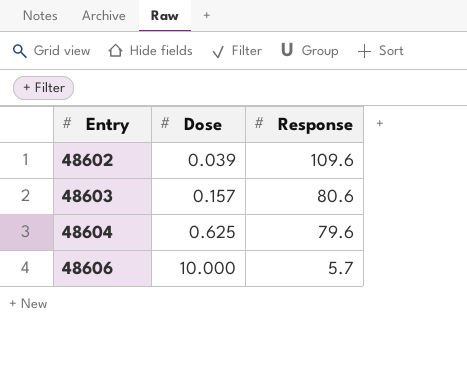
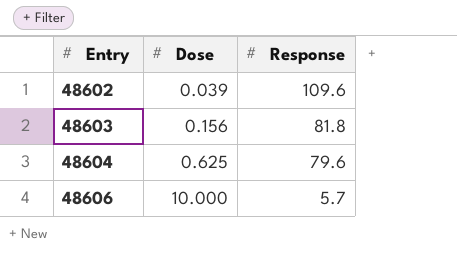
48603 | Dose: 0.157 -> 0.156
48603 | Response: 80.6 -> 81.8

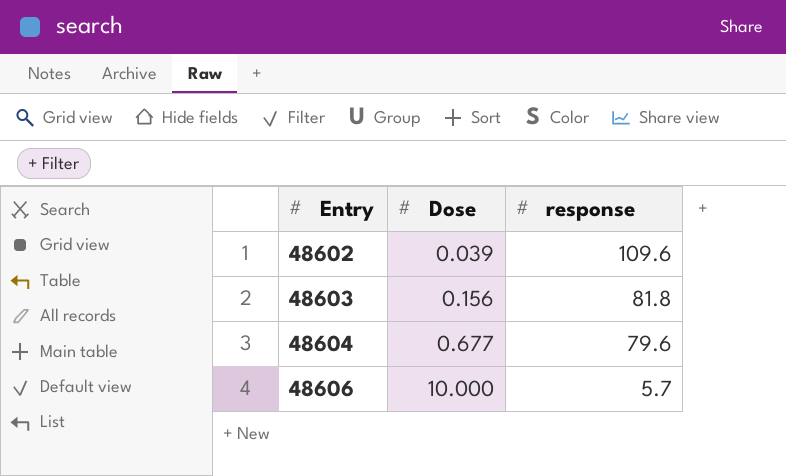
column name: Response -> response
48604 | Dose: 0.625 -> 0.677

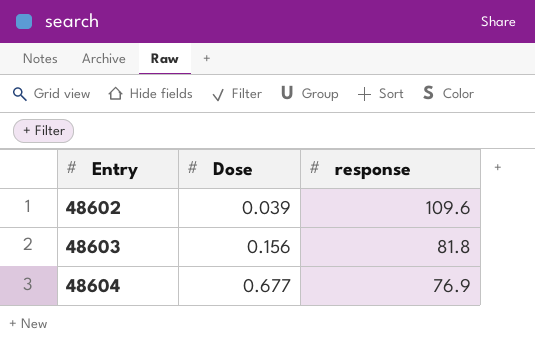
row 48606: 10.000 | 5.7 -> none
48604 | response: 79.6 -> 76.9

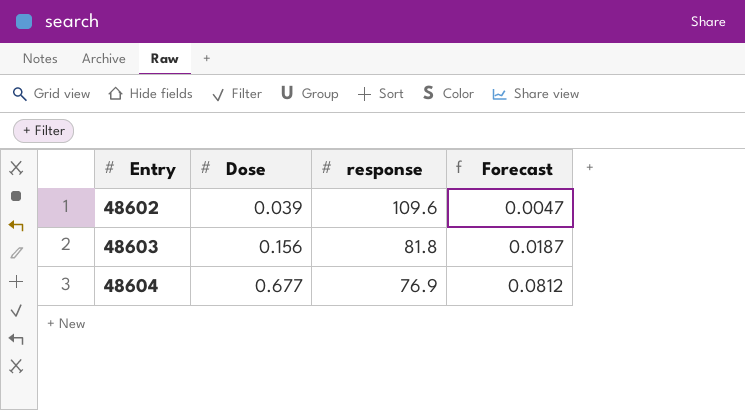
column Forecast | formula: none -> [Dose] * 0.12

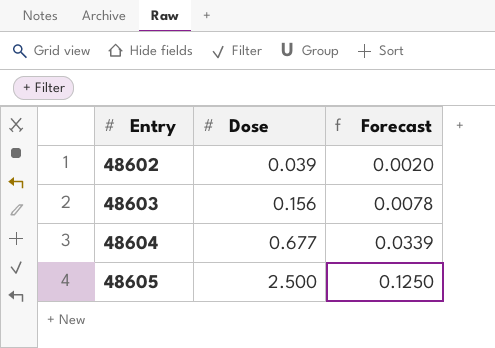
column response | position: 3 -> none
column Forecast | formula: [Dose] * 0.12 -> [Dose] * 0.05
row 48605: none -> 2.500 | 0.1250

